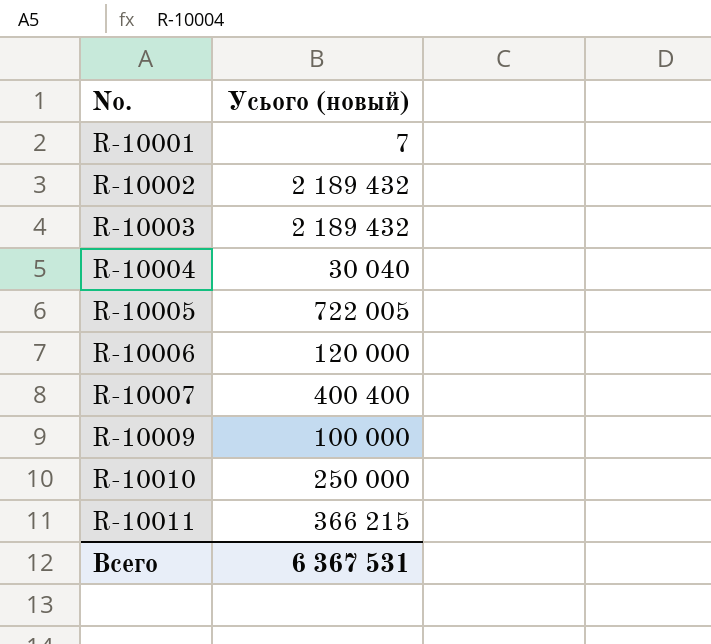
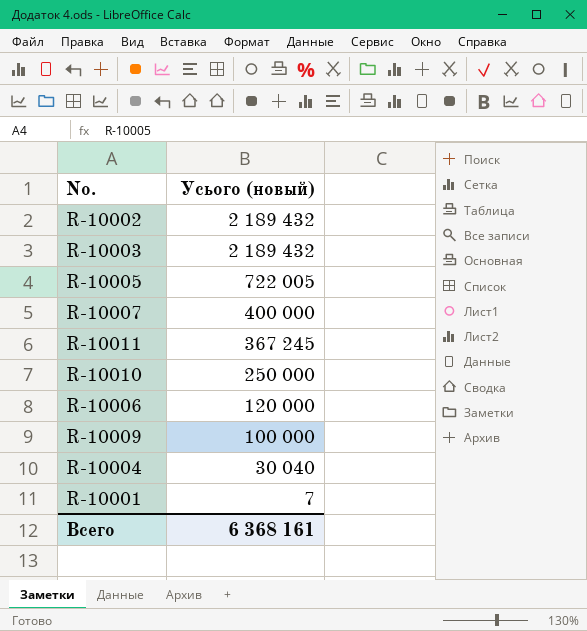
row order: No. ascending -> Усього (новый) descending
R-10007 | Усього (новый): 400 400 -> 400 000
R-10011 | Усього (новый): 366 215 -> 367 245
Всего | Усього (новый): 6 367 531 -> 6 368 161

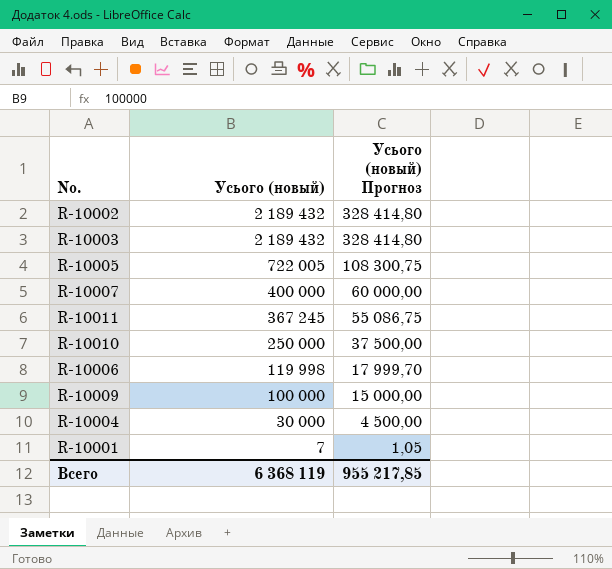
column Усього (новый) Прогноз | formula: none -> [Усього (новый)] * 0,15
R-10006 | Усього (новый): 120 000 -> 119 998
R-10004 | Усього (новый): 30 040 -> 30 000
Всего | Усього (новый): 6 368 161 -> 6 368 119

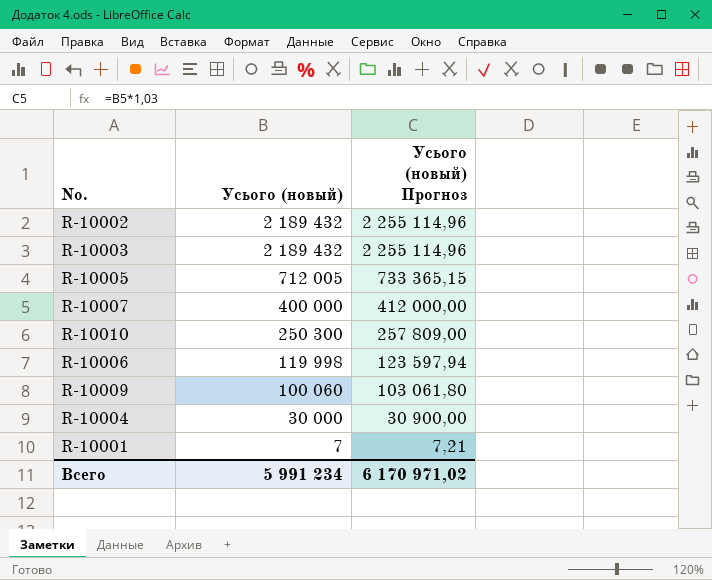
column Усього (новый) Прогноз | formula: [Усього (новый)] * 0,15 -> [Усього (новый)] * 1,03
row R-10011: 367 245 | 55 086,75 -> none
R-10005 | Усього (новый): 722 005 -> 712 005
R-10010 | Усього (новый): 250 000 -> 250 300
R-10009 | Усього (новый): 100 000 -> 100 060
Всего | Усього (новый): 6 368 119 -> 5 991 234
Всего | Усього (новый) Прогноз: 955 217,85 -> 6 170 971,02

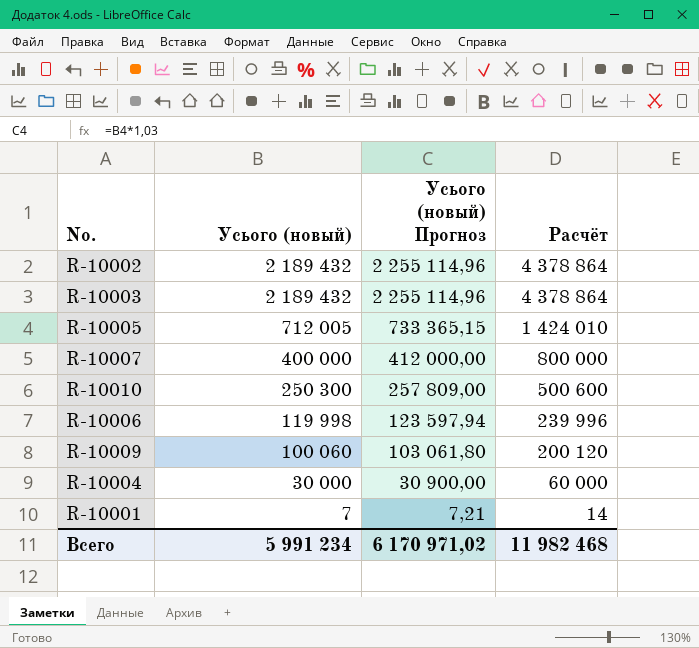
column Расчёт | formula: none -> [Усього (новый)] * 2

